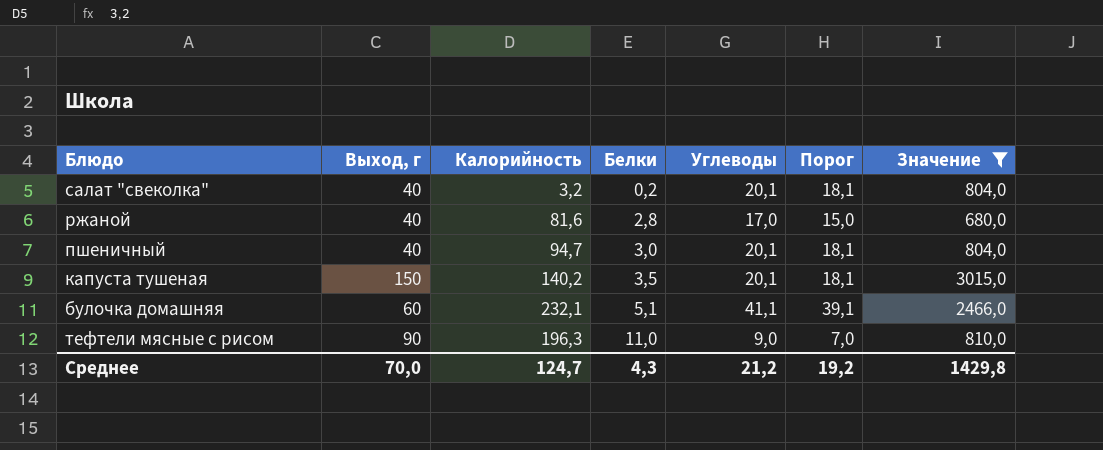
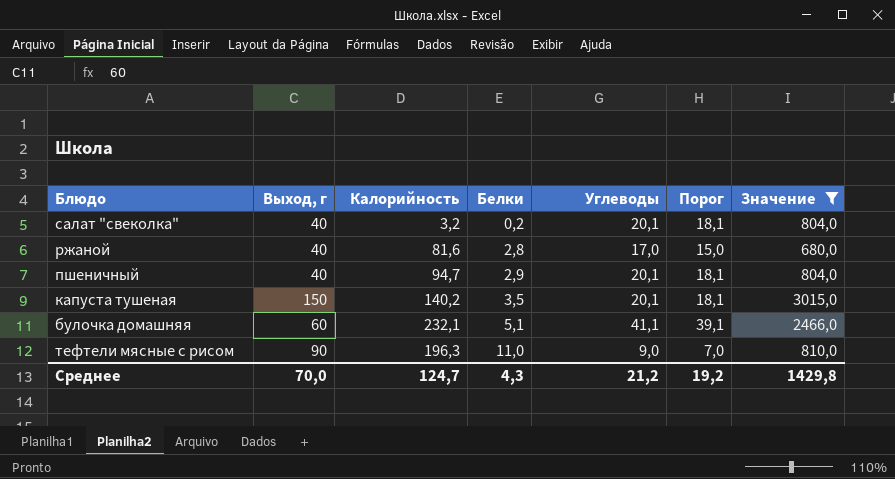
пшеничный | Белки: 3,0 -> 2,9

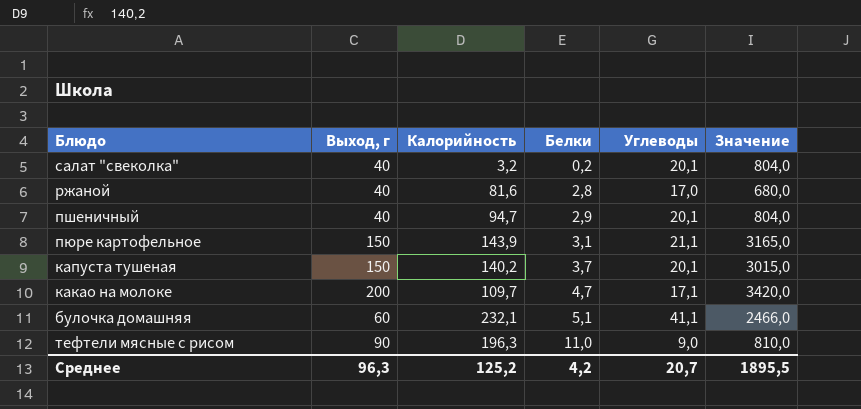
filter: Значение <= 3015,0 -> none
column Порог | formula: [Углеводы] - 2 -> none
капуста тушеная | Белки: 3,5 -> 3,7
Среднее | Выход, г: 70,0 -> 96,3
Среднее | Калорийность: 124,7 -> 125,2
Среднее | Белки: 4,3 -> 4,2
Среднее | Углеводы: 21,2 -> 20,7
Среднее | Значение: 1429,8 -> 1895,5

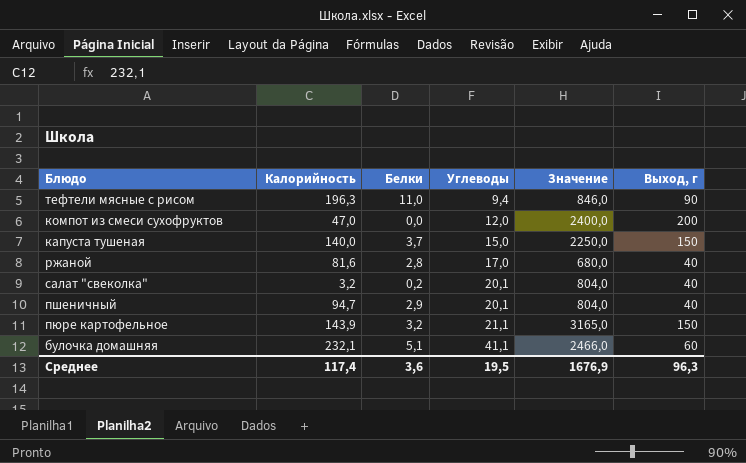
row order: Белки ascending -> Углеводы ascending
column Выход, г | position: 2 -> 6
row какао на молоке: 200 | 109,7 | 4,7 | 17,1 | 3420,0 -> none
тефтели мясные с рисом | Углеводы: 9,0 -> 9,4
тефтели мясные с рисом | Значение: 810,0 -> 846,0
row компот из смеси сухофруктов: none -> 47,0 | 0,0 | 12,0 | 2400,0 | 200
капуста тушеная | Калорийность: 140,2 -> 140,0
капуста тушеная | Углеводы: 20,1 -> 15,0
капуста тушеная | Значение: 3015,0 -> 2250,0
пюре картофельное | Белки: 3,1 -> 3,2
Среднее | Калорийность: 125,2 -> 117,4
Среднее | Белки: 4,2 -> 3,6
Среднее | Углеводы: 20,7 -> 19,5
Среднее | Значение: 1895,5 -> 1676,9

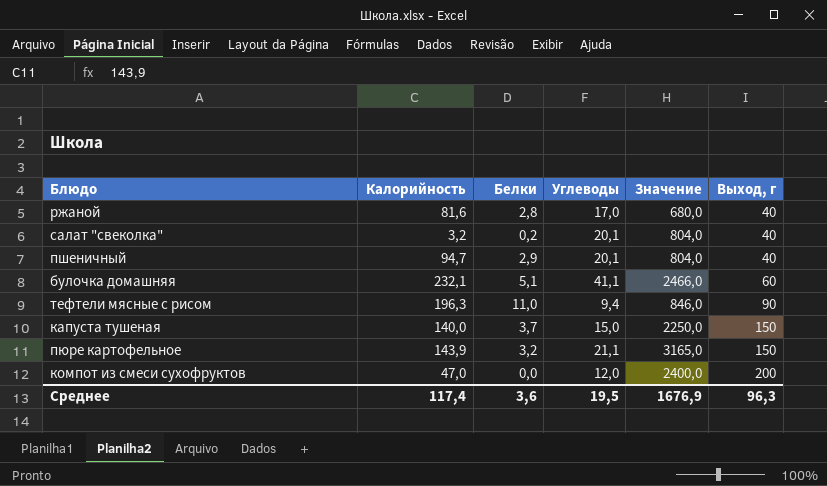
row order: Углеводы ascending -> Выход, г ascending

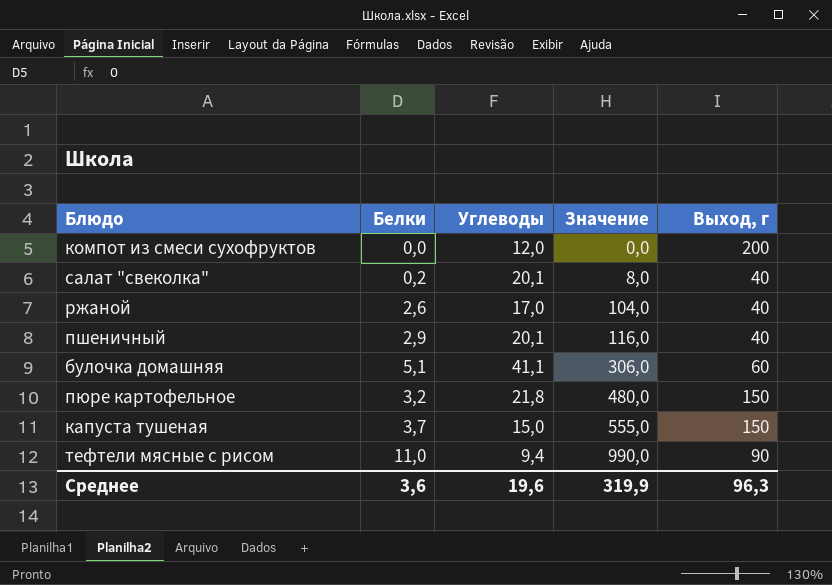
row order: Выход, г ascending -> Значение ascending
column Калорийность | position: 2 -> none
column Значение | formula: [Углеводы] * [Выход, г] -> [Белки] * [Выход, г]
ржаной | Белки: 2,8 -> 2,6
пюре картофельное | Углеводы: 21,1 -> 21,8
Среднее | Углеводы: 19,5 -> 19,6
Среднее | Значение: 1676,9 -> 319,9

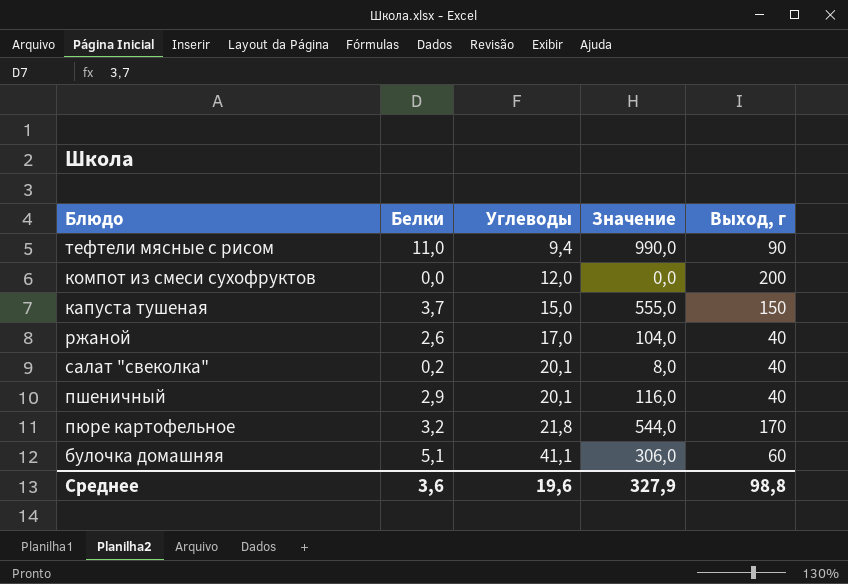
row order: Значение ascending -> Углеводы ascending
пюре картофельное | Значение: 480,0 -> 544,0
пюре картофельное | Выход, г: 150 -> 170
Среднее | Значение: 319,9 -> 327,9
Среднее | Выход, г: 96,3 -> 98,8

